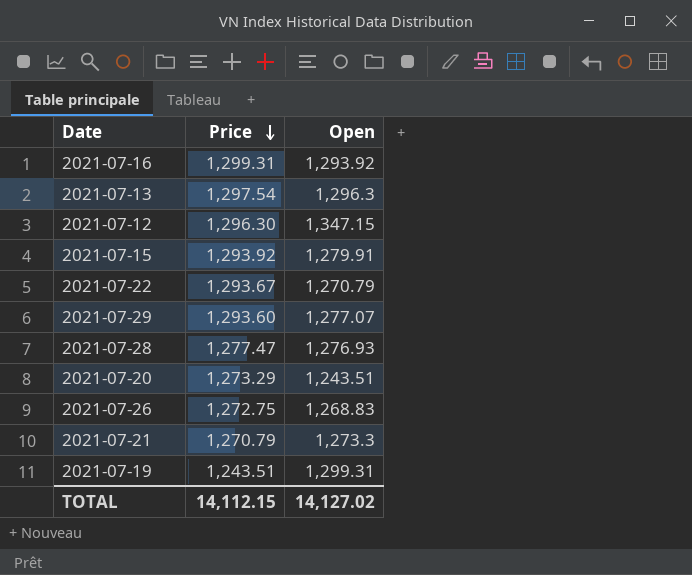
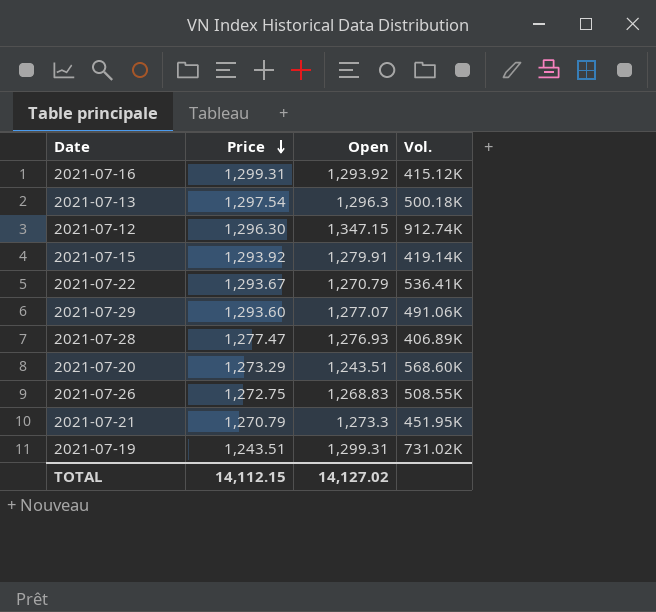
column Vol. | position: none -> 4

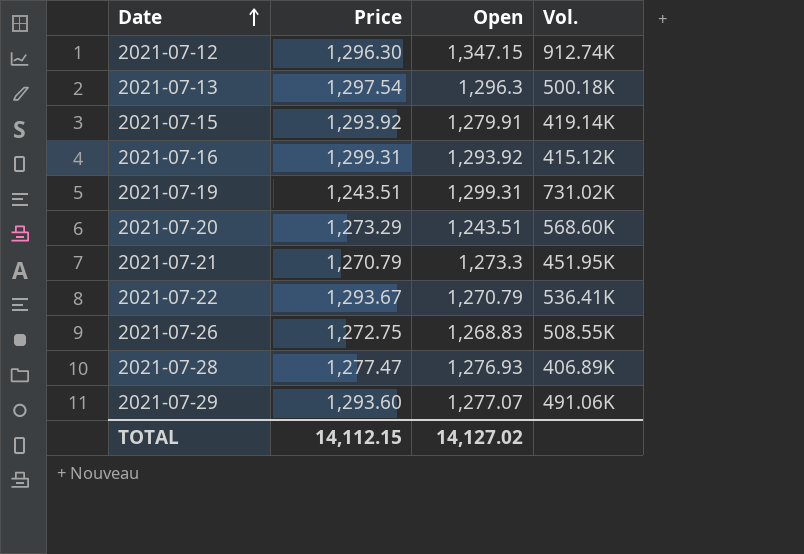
row order: Price descending -> Date ascending

